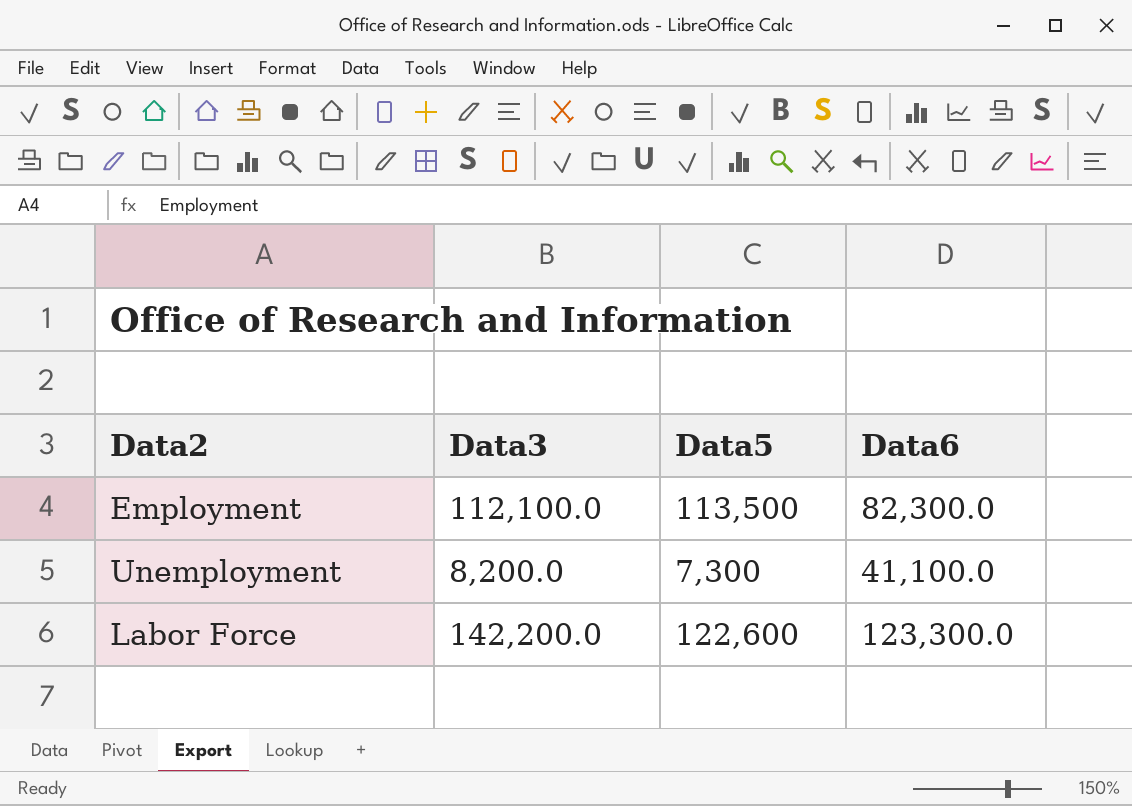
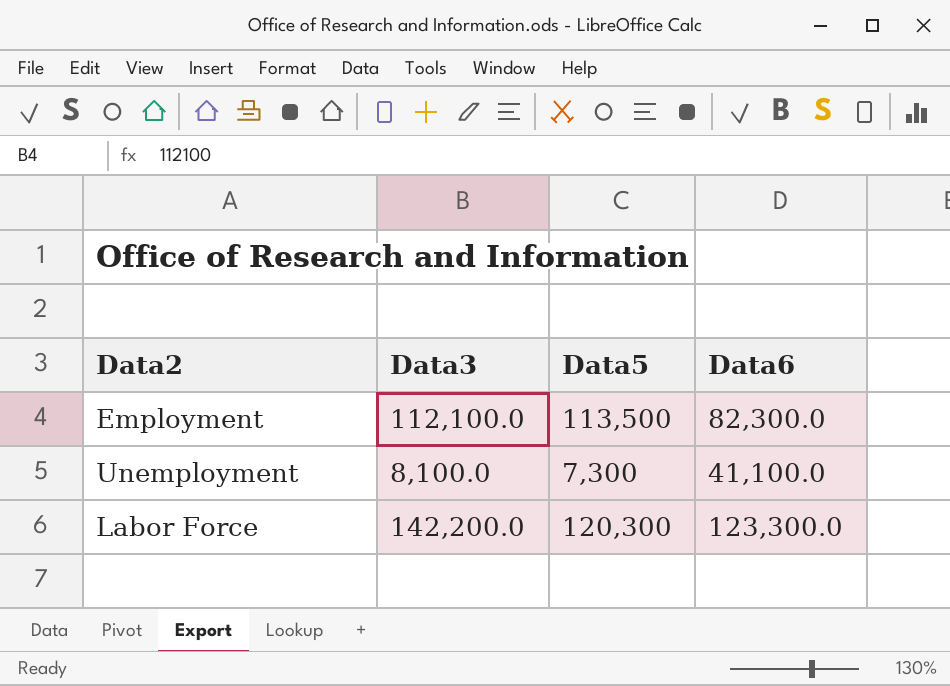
Unemployment | Data3: 8,200.0 -> 8,100.0
Labor Force | Data5: 122,600 -> 120,300

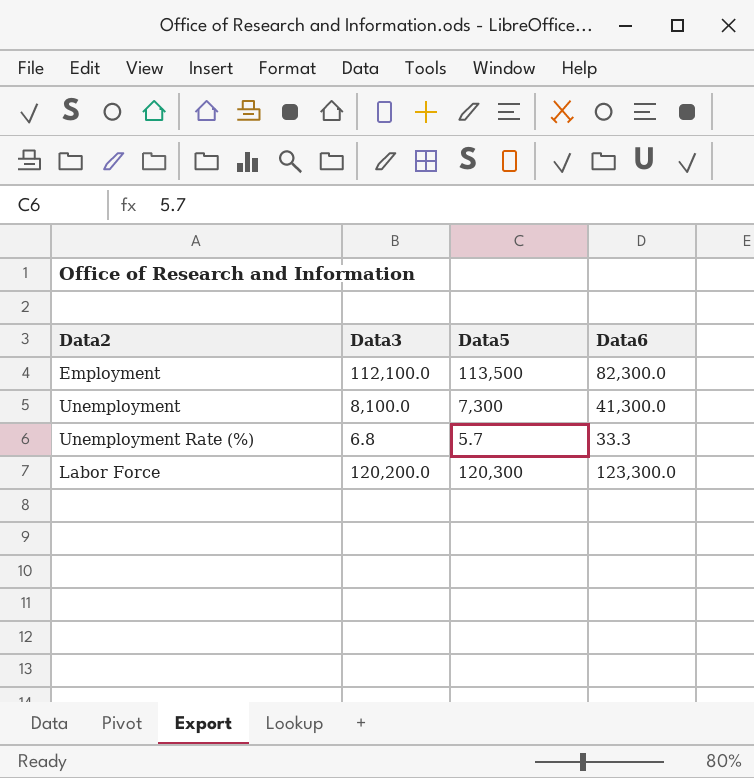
Unemployment | Data6: 41,100.0 -> 41,300.0
row Unemployment Rate (%): none -> 6.8 | 5.7 | 33.3
Labor Force | Data3: 142,200.0 -> 120,200.0

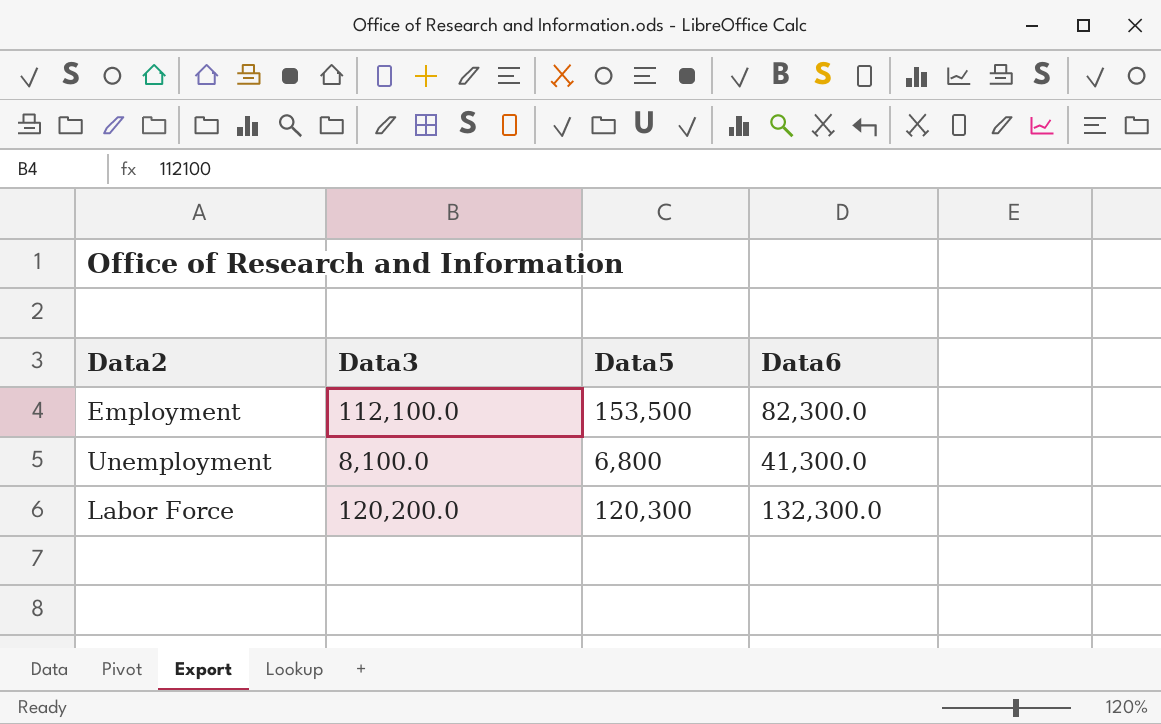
row Unemployment Rate (%): 6.8 | 5.7 | 33.3 -> none
Employment | Data5: 113,500 -> 153,500
Unemployment | Data5: 7,300 -> 6,800
Labor Force | Data6: 123,300.0 -> 132,300.0

